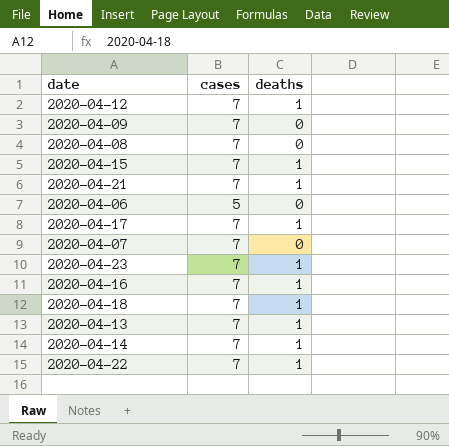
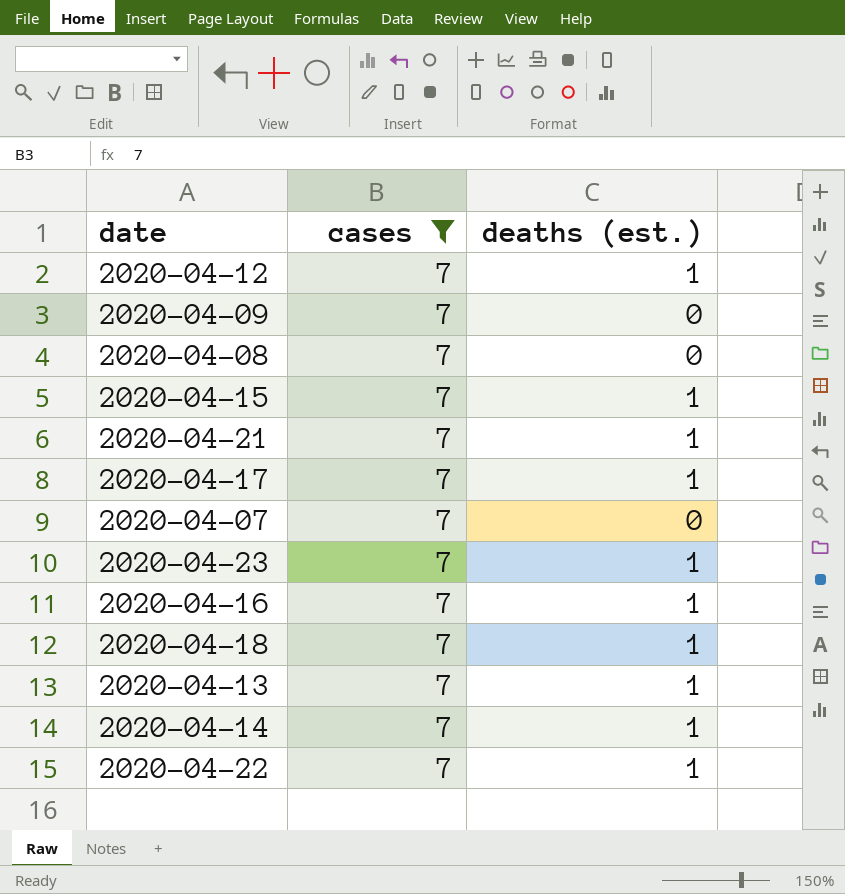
filter: none -> cases = 7
column name: deaths -> deaths (est.)

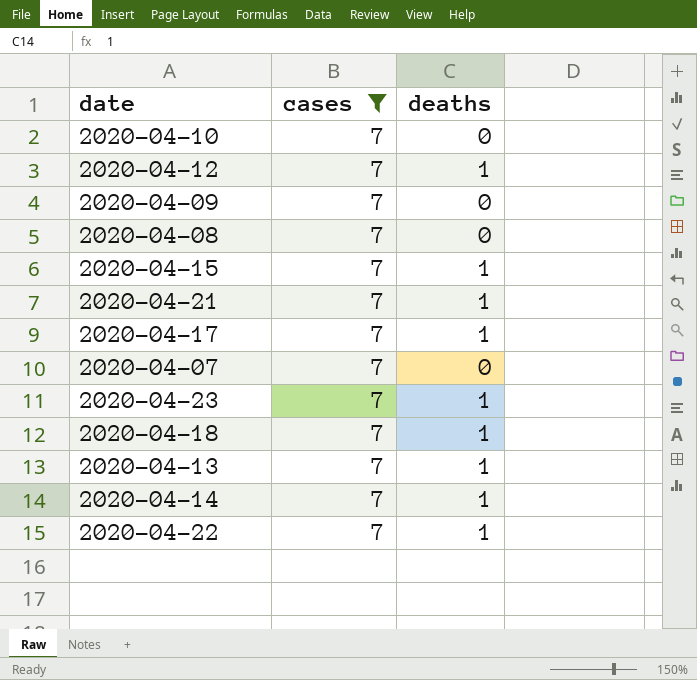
column name: deaths (est.) -> deaths
row 2020-04-16: 7 | 1 -> none
row 2020-04-10: none -> 7 | 0

